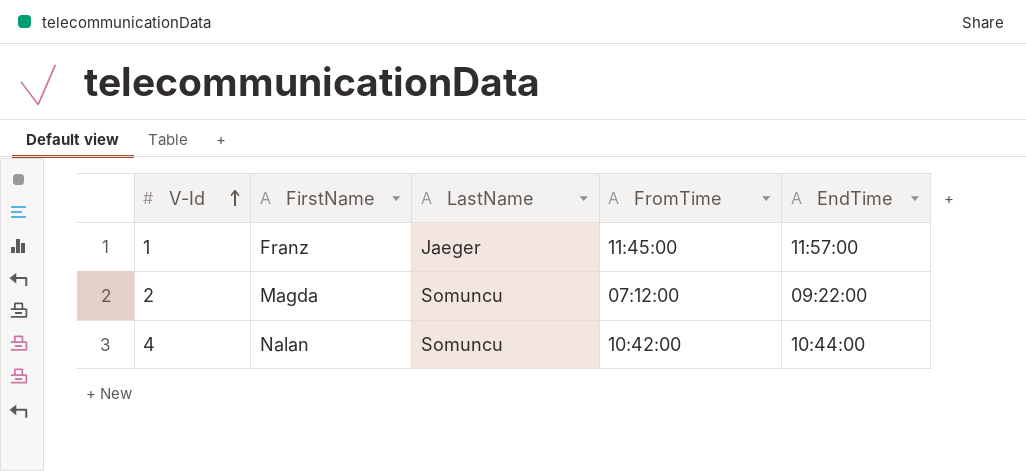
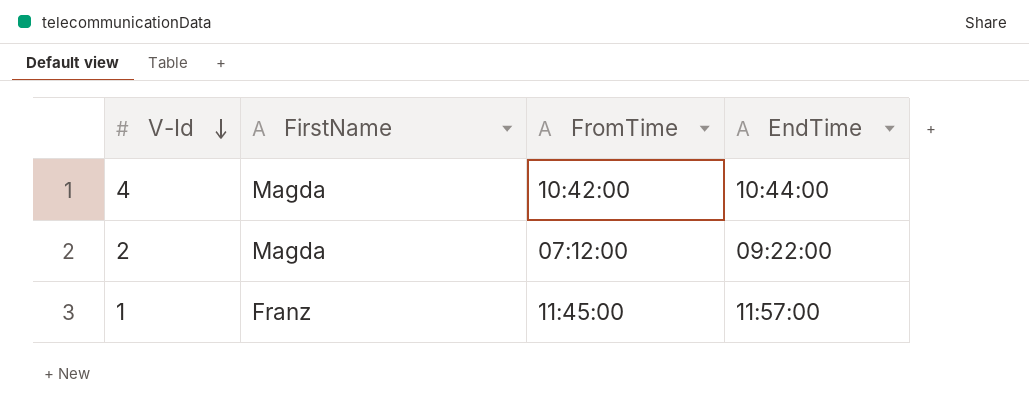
row order: V-Id ascending -> V-Id descending
column LastName | position: 3 -> none
4 | FirstName: Nalan -> Magda

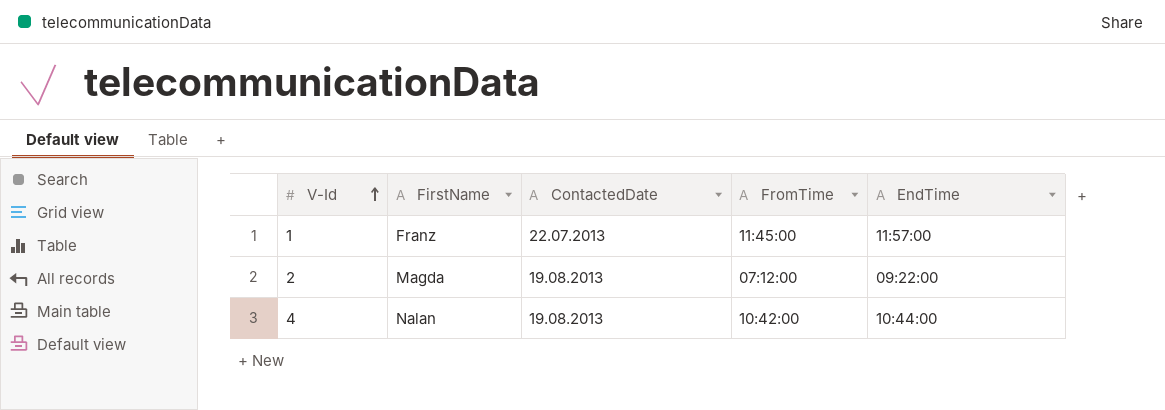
row order: V-Id descending -> V-Id ascending
column ContactedDate | position: none -> 3
4 | FirstName: Magda -> Nalan

